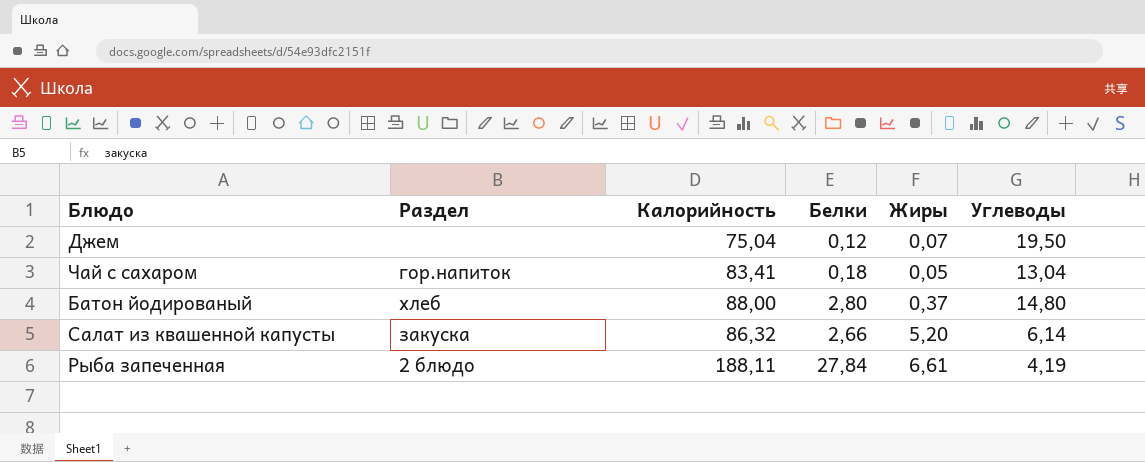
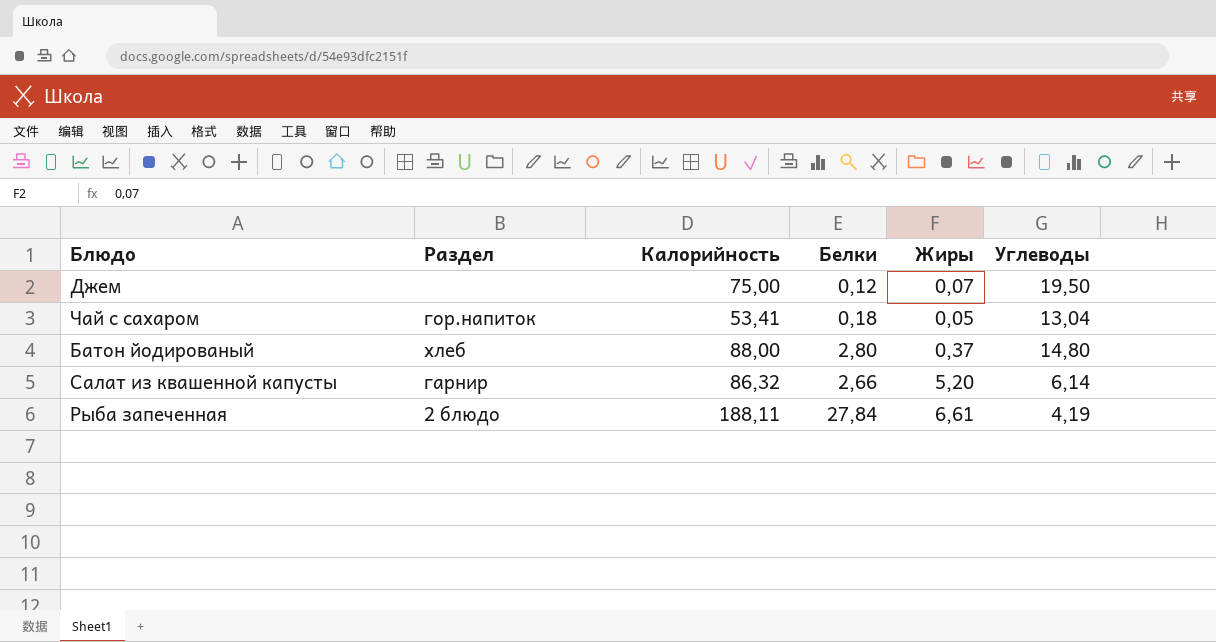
Джем | Калорийность: 75,04 -> 75,00
Чай с сахаром | Калорийность: 83,41 -> 53,41
Салат из квашенной капусты | Раздел: закуска -> гарнир

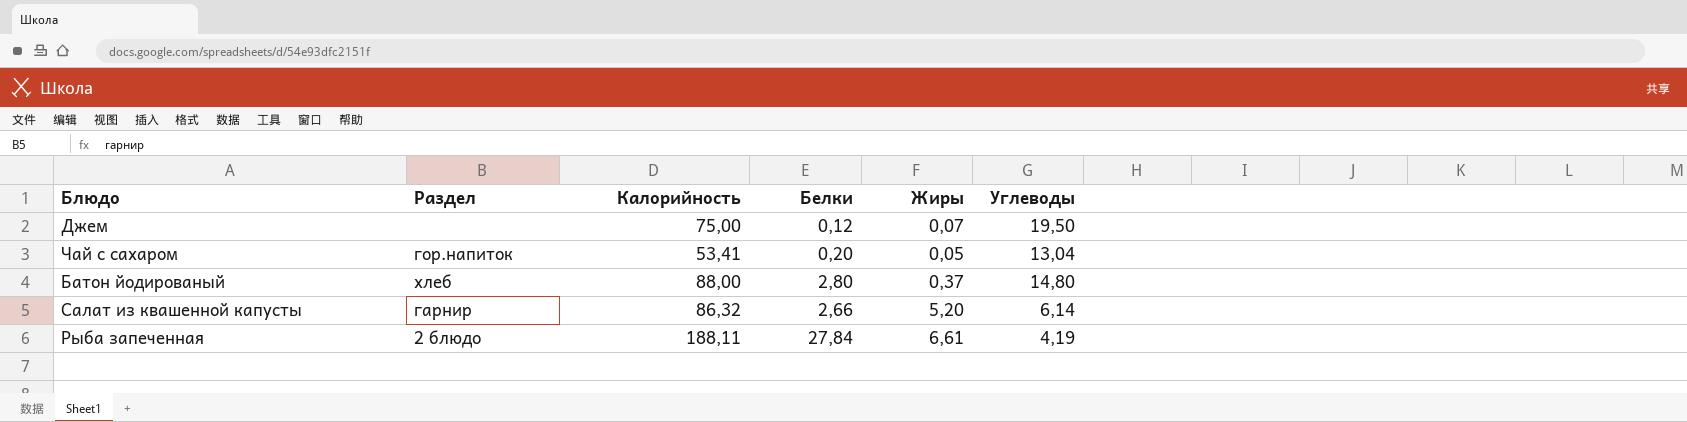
Чай с сахаром | Белки: 0,18 -> 0,20

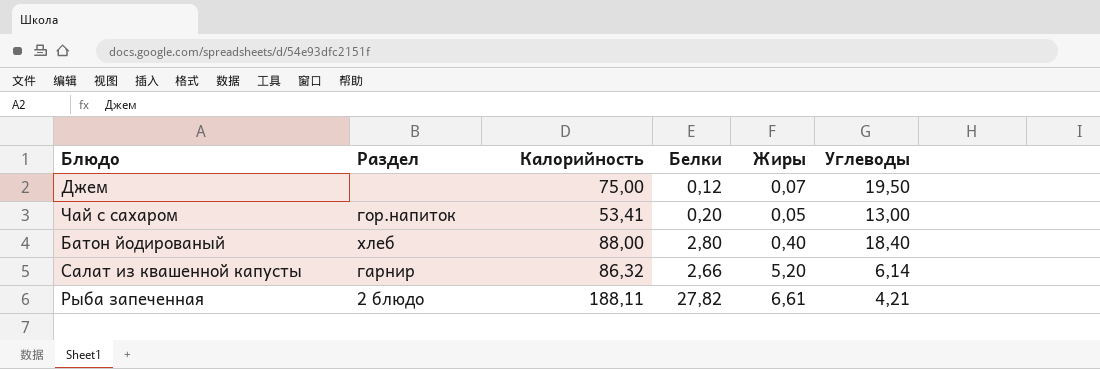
Чай с сахаром | Углеводы: 13,04 -> 13,00
Батон йодированый | Жиры: 0,37 -> 0,40
Батон йодированый | Углеводы: 14,80 -> 18,40
Рыба запеченная | Белки: 27,84 -> 27,82
Рыба запеченная | Углеводы: 4,19 -> 4,21

